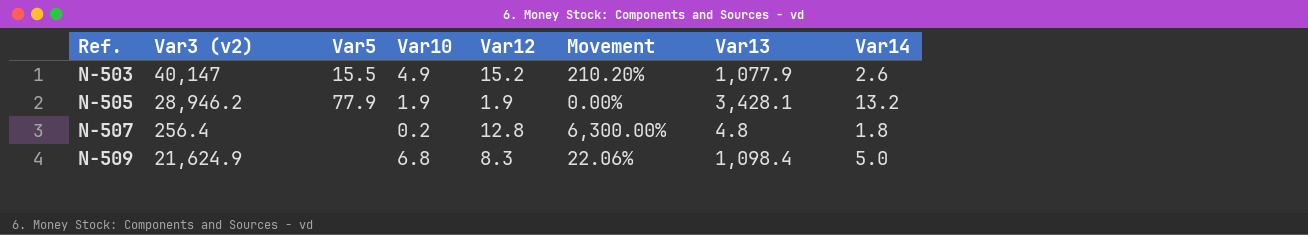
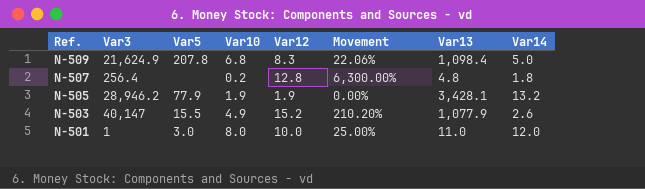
row order: Ref. ascending -> Ref. descending
column name: Var3 (v2) -> Var3
N-509 | Var5: none -> 207.8
row N-501: none -> 1 | 3.0 | 8.0 | 10.0 | 25.00% | 11.0 | 12.0

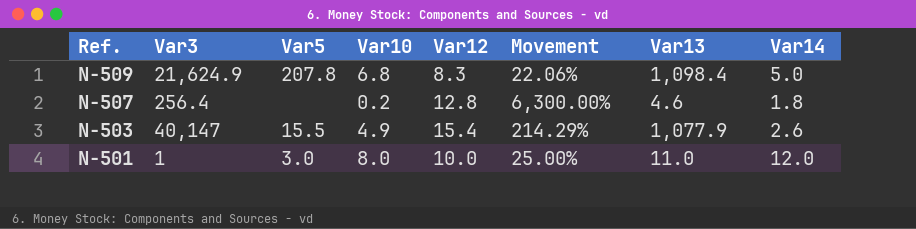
row N-505: 28,946.2 | 77.9 | 1.9 | 1.9 | 0.00% | 3,428.1 | 13.2 -> none
N-507 | Var13: 4.8 -> 4.6
N-503 | Var12: 15.2 -> 15.4
N-503 | Movement: 210.20% -> 214.29%

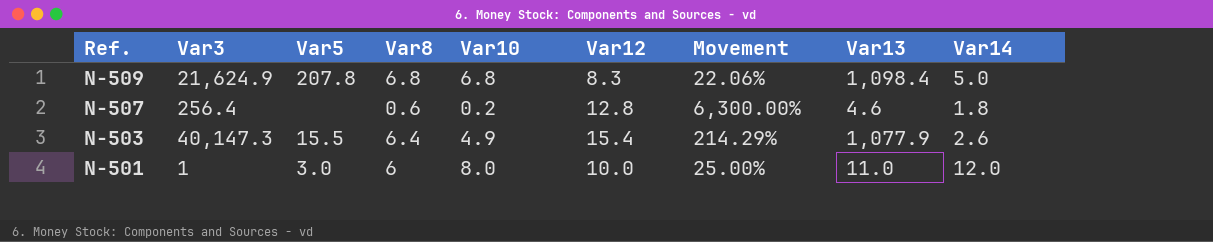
column Var8 | position: none -> 4
N-503 | Var3: 40,147 -> 40,147.3

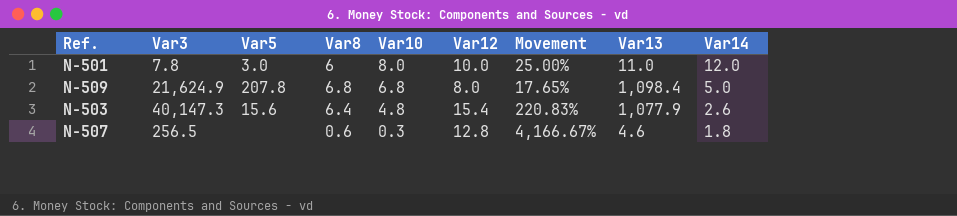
row order: Ref. descending -> Var10 descending
N-501 | Var3: 1 -> 7.8
N-509 | Var12: 8.3 -> 8.0
N-509 | Movement: 22.06% -> 17.65%
N-503 | Var5: 15.5 -> 15.6
N-503 | Var10: 4.9 -> 4.8
N-503 | Movement: 214.29% -> 220.83%
N-507 | Var3: 256.4 -> 256.5
N-507 | Var10: 0.2 -> 0.3
N-507 | Movement: 6,300.00% -> 4,166.67%

